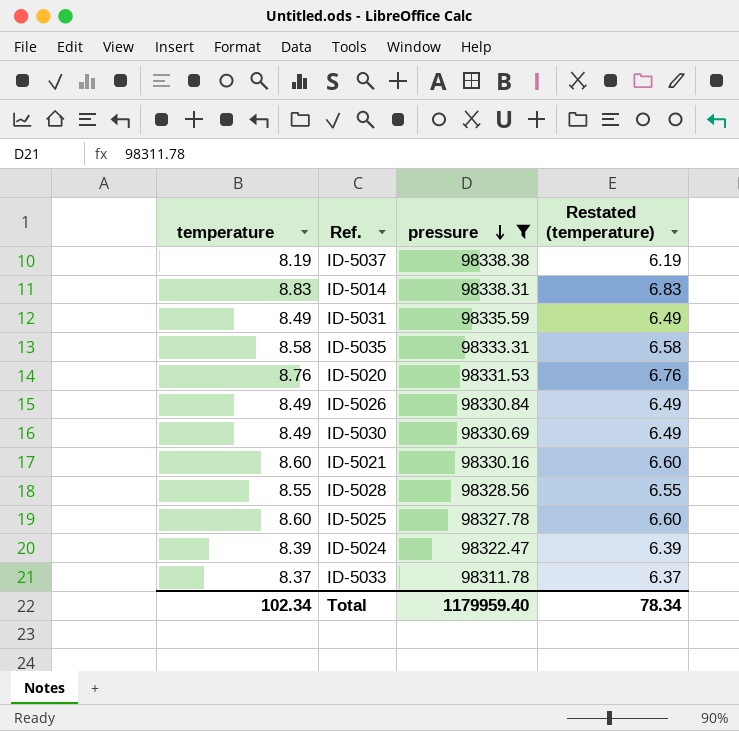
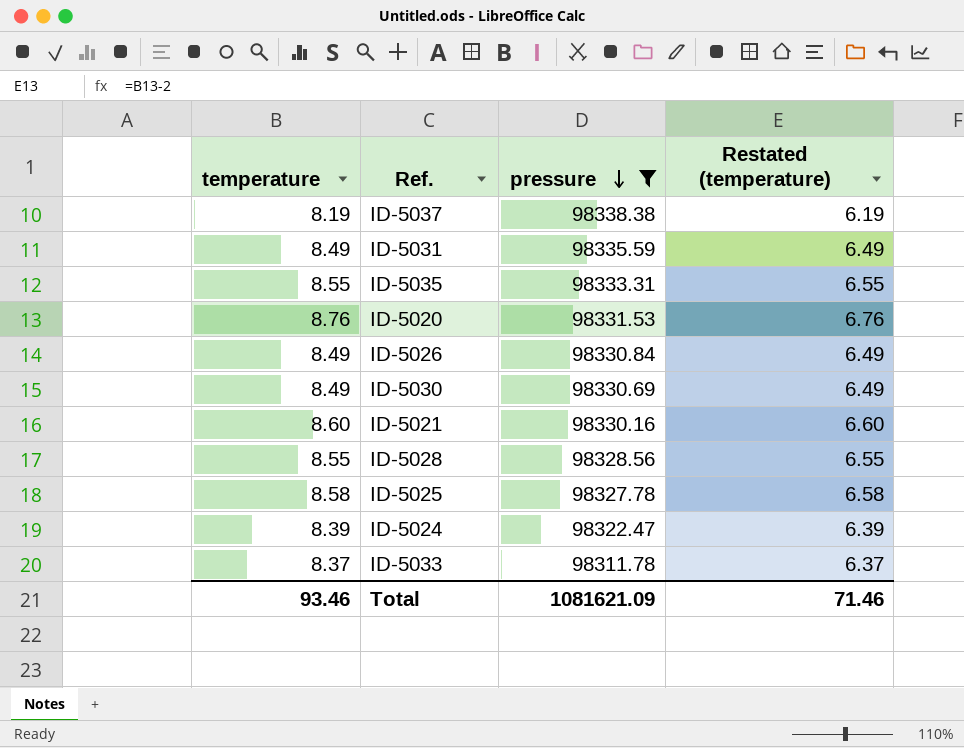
row ID-5014: 8.83 | 98338.31 | 6.83 -> none
ID-5035 | temperature: 8.58 -> 8.55
ID-5035 | Restated (temperature): 6.58 -> 6.55
ID-5025 | temperature: 8.60 -> 8.58
ID-5025 | Restated (temperature): 6.60 -> 6.58
Total | temperature: 102.34 -> 93.46
Total | pressure: 1179959.40 -> 1081621.09
Total | Restated (temperature): 78.34 -> 71.46

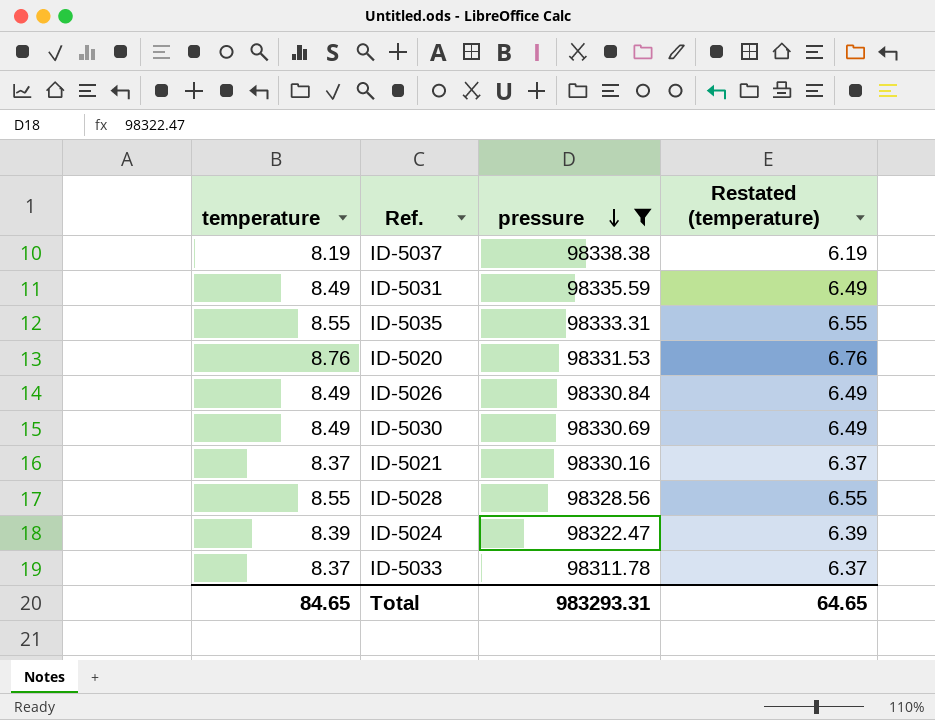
row ID-5025: 8.58 | 98327.78 | 6.58 -> none
ID-5021 | temperature: 8.60 -> 8.37
ID-5021 | Restated (temperature): 6.60 -> 6.37
Total | temperature: 93.46 -> 84.65
Total | pressure: 1081621.09 -> 983293.31
Total | Restated (temperature): 71.46 -> 64.65

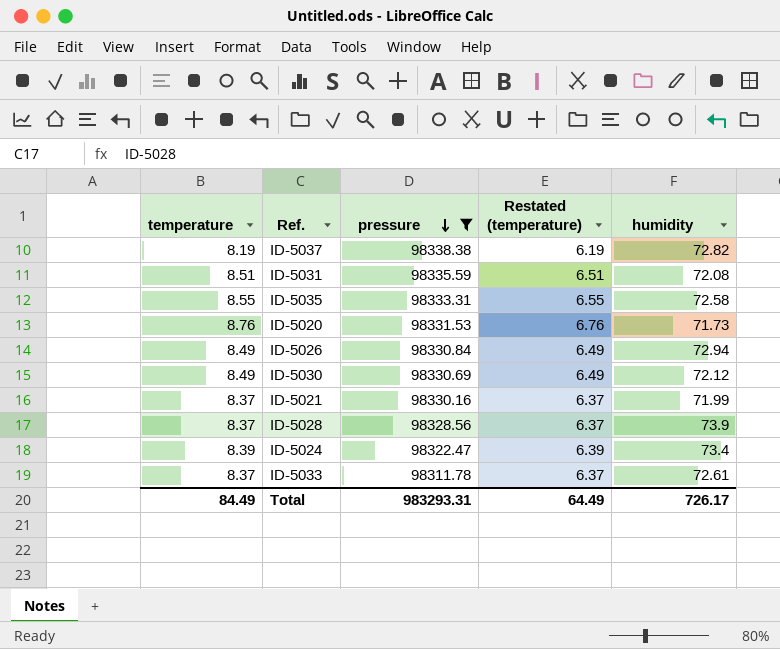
column humidity | position: none -> 5
ID-5031 | temperature: 8.49 -> 8.51
ID-5031 | Restated (temperature): 6.49 -> 6.51
ID-5028 | temperature: 8.55 -> 8.37
ID-5028 | Restated (temperature): 6.55 -> 6.37
Total | temperature: 84.65 -> 84.49
Total | Restated (temperature): 64.65 -> 64.49

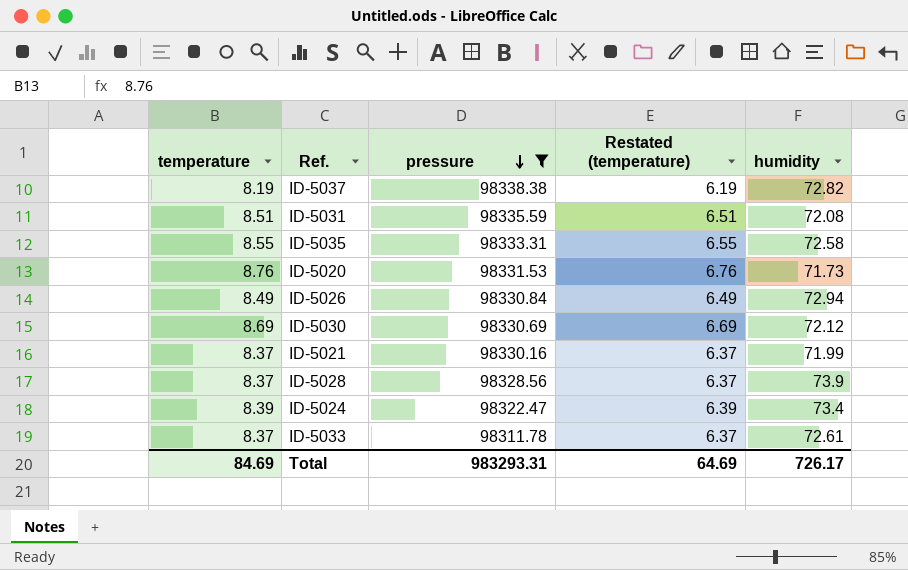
ID-5030 | temperature: 8.49 -> 8.69
ID-5030 | Restated (temperature): 6.49 -> 6.69
Total | temperature: 84.49 -> 84.69
Total | Restated (temperature): 64.49 -> 64.69

